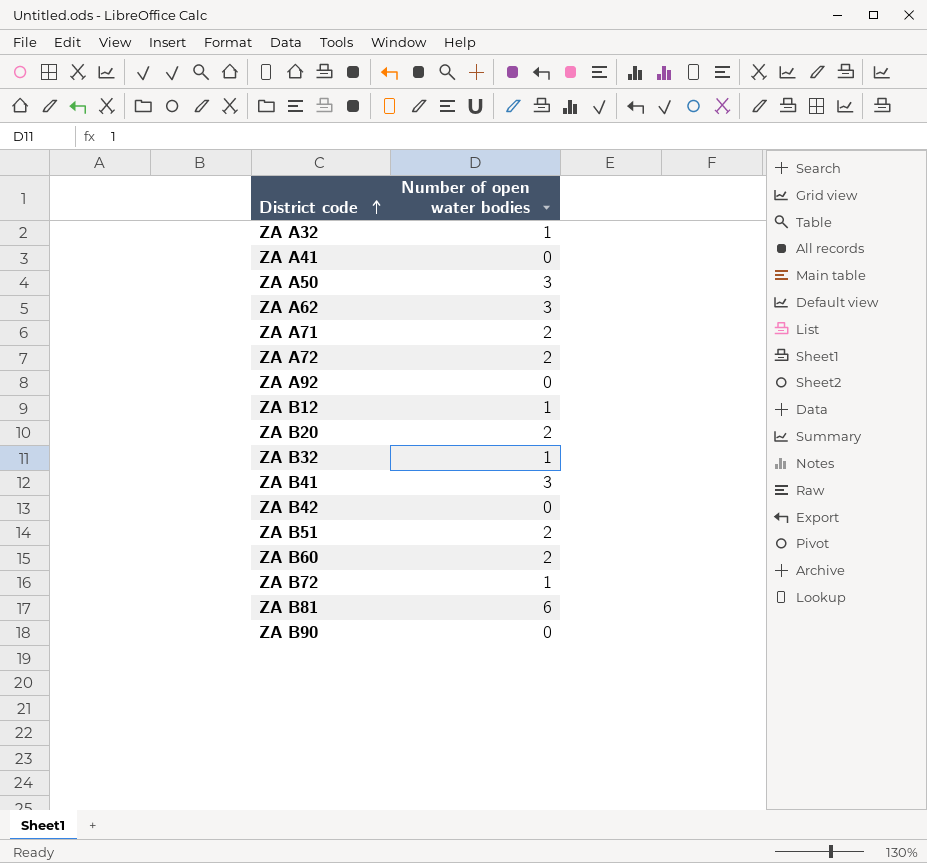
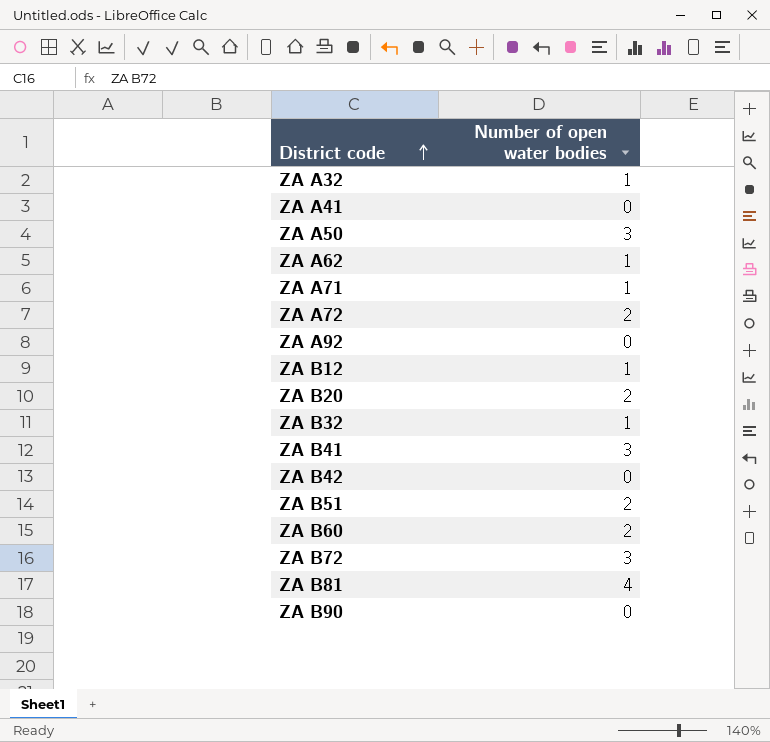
ZA A62 | Number of open water bodies: 3 -> 1
ZA A71 | Number of open water bodies: 2 -> 1
ZA B72 | Number of open water bodies: 1 -> 3
ZA B81 | Number of open water bodies: 6 -> 4

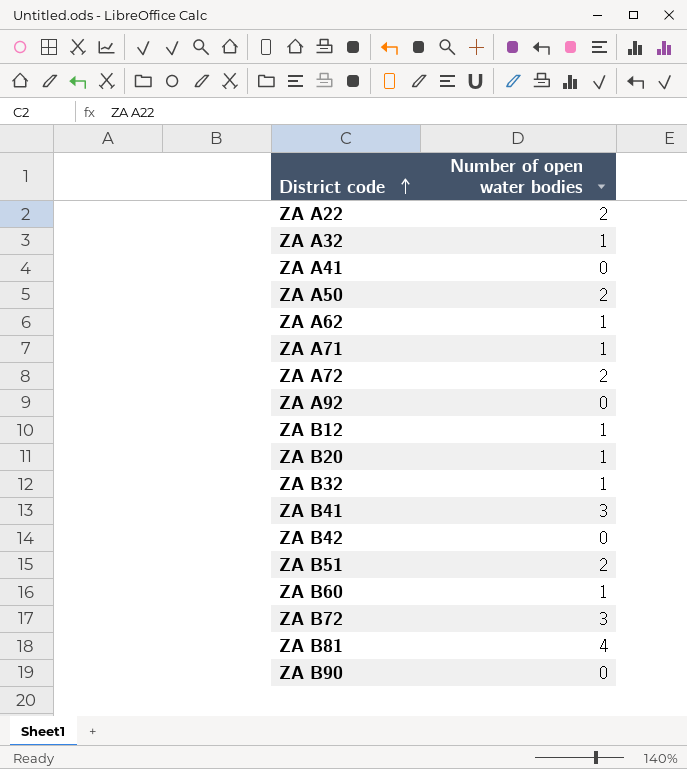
row ZA A22: none -> 2
ZA A50 | Number of open water bodies: 3 -> 2
ZA B20 | Number of open water bodies: 2 -> 1
ZA B60 | Number of open water bodies: 2 -> 1

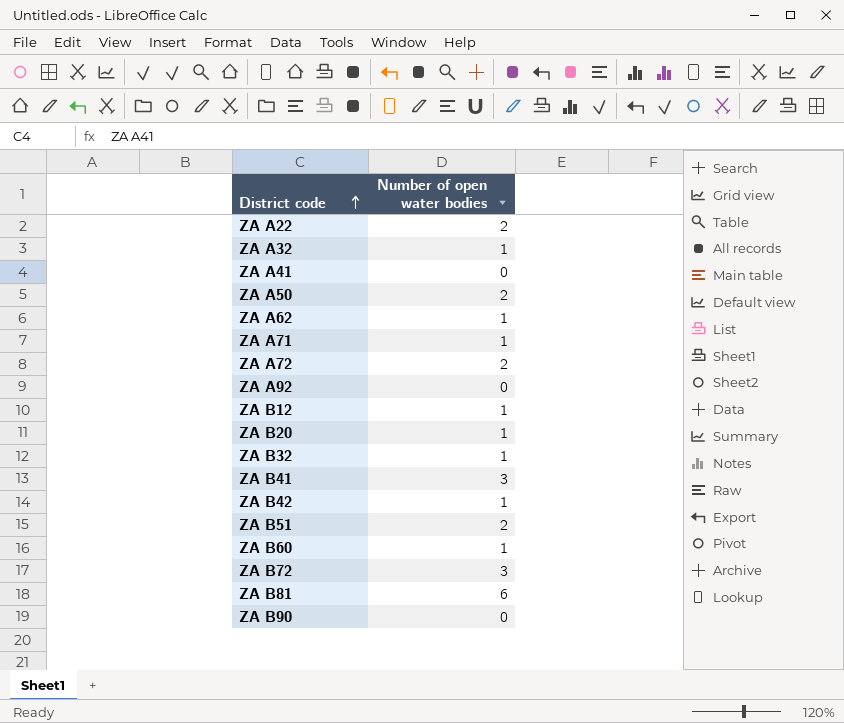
ZA B42 | Number of open water bodies: 0 -> 1
ZA B81 | Number of open water bodies: 4 -> 6

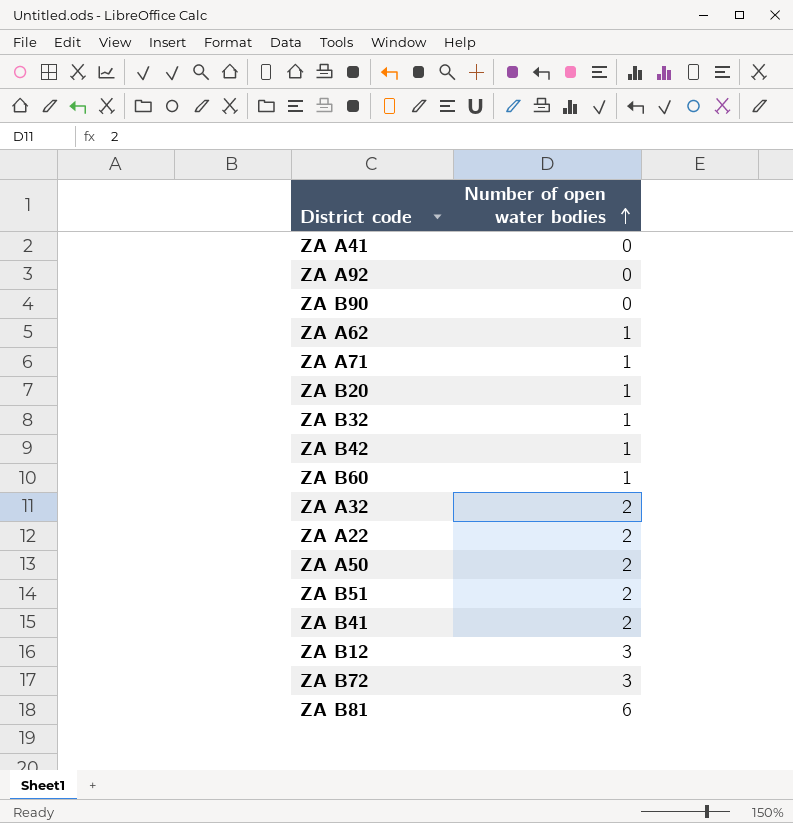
row order: District code ascending -> Number of open water bodies ascending
row ZA A72: 2 -> none
ZA A32 | Number of open water bodies: 1 -> 2
ZA B41 | Number of open water bodies: 3 -> 2
ZA B12 | Number of open water bodies: 1 -> 3

